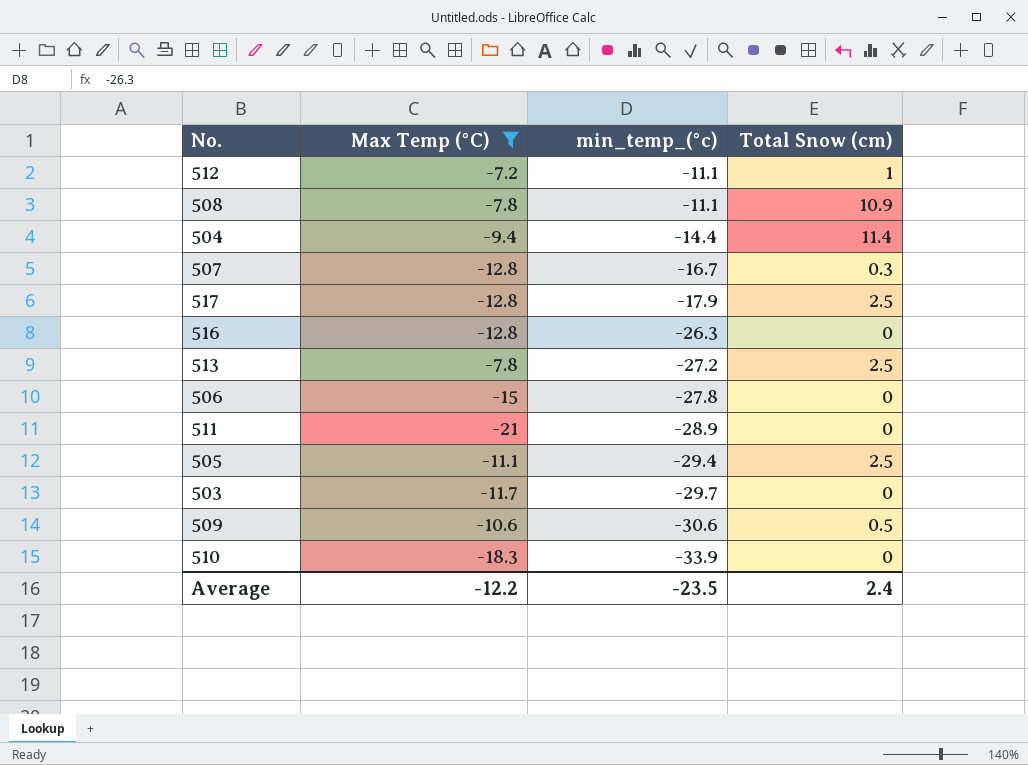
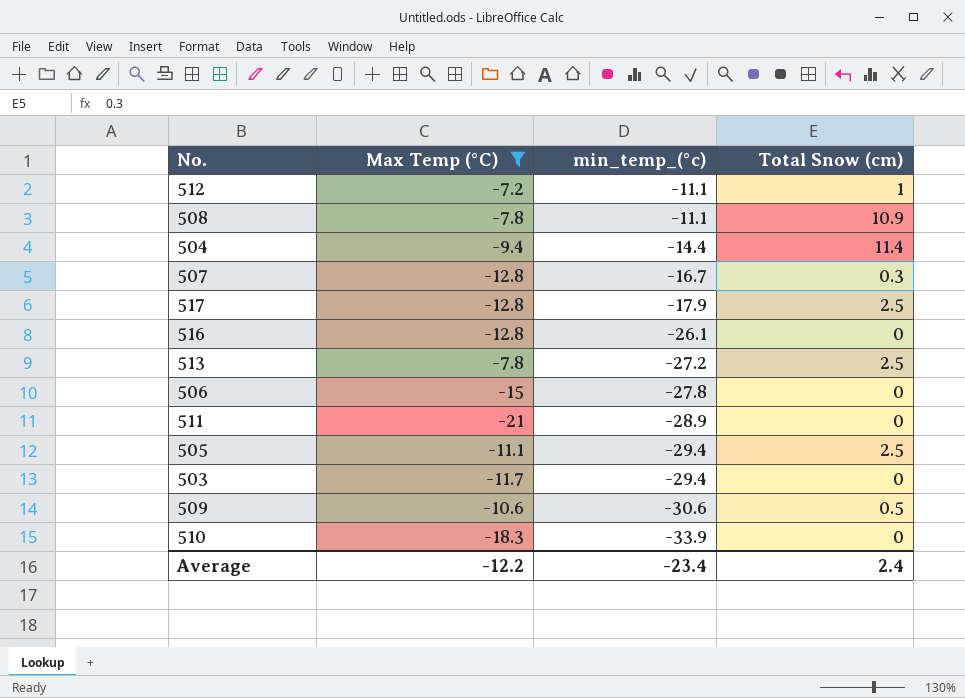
516 | min_temp_(°c): -26.3 -> -26.1
503 | min_temp_(°c): -29.7 -> -29.4
Average | min_temp_(°c): -23.5 -> -23.4

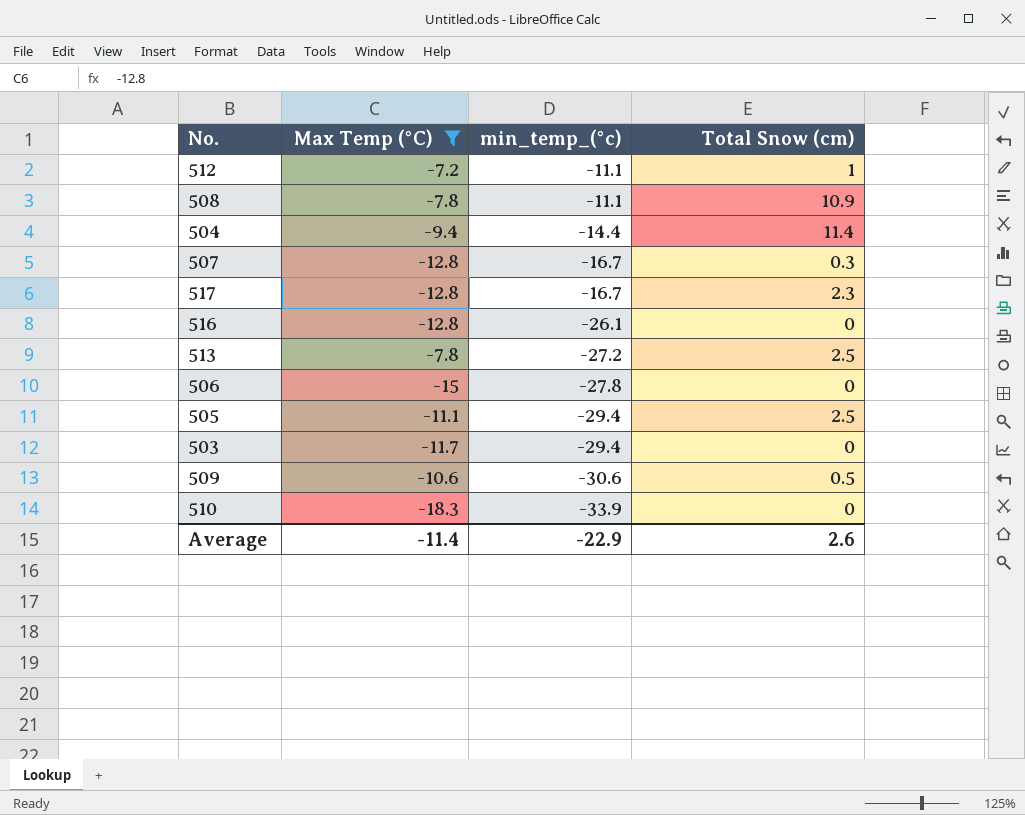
row 511: -21 | -28.9 | 0 -> none
517 | min_temp_(°c): -17.9 -> -16.7
517 | Total Snow (cm): 2.5 -> 2.3
Average | Max Temp (°C): -12.2 -> -11.4
Average | min_temp_(°c): -23.4 -> -22.9
Average | Total Snow (cm): 2.4 -> 2.6

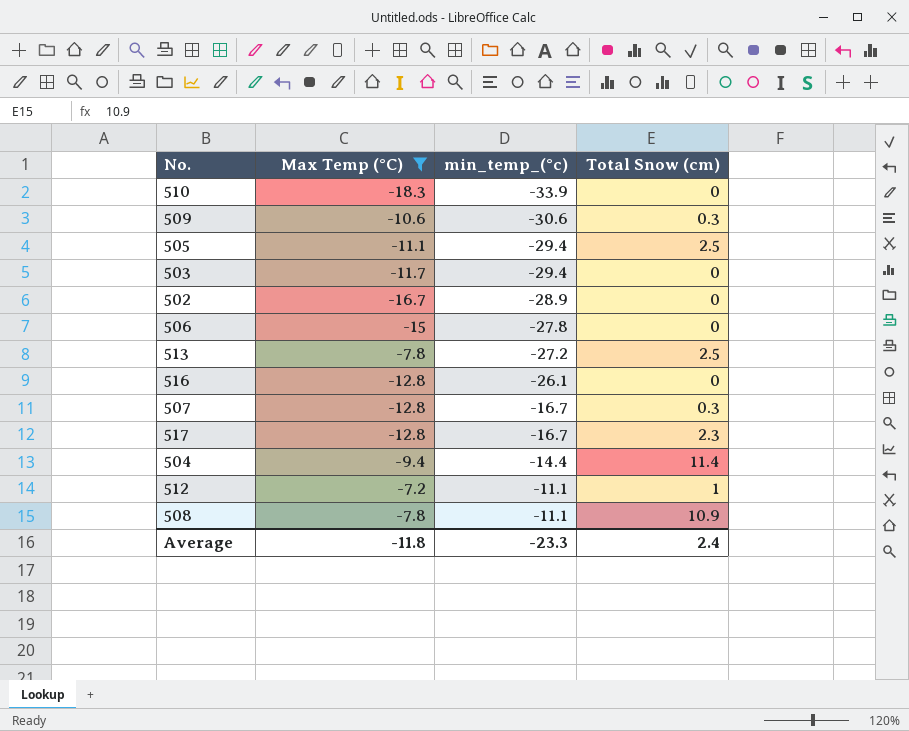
row order: min_temp_(°c) descending -> min_temp_(°c) ascending
509 | Total Snow (cm): 0.5 -> 0.3
row 502: none -> -16.7 | -28.9 | 0
Average | Max Temp (°C): -11.4 -> -11.8
Average | min_temp_(°c): -22.9 -> -23.3
Average | Total Snow (cm): 2.6 -> 2.4

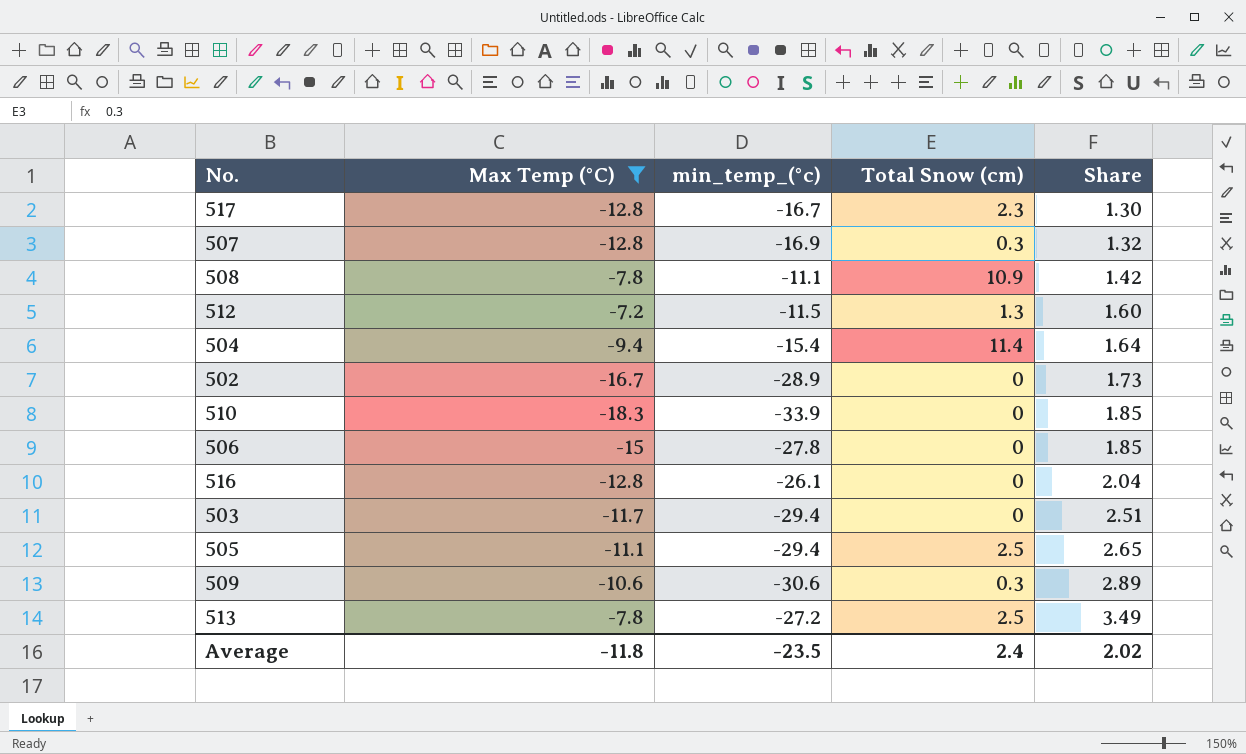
row order: min_temp_(°c) ascending -> Share ascending
column Share | formula: none -> [min_temp_(°c)] / [Max Temp (°C)]
507 | min_temp_(°c): -16.7 -> -16.9
512 | min_temp_(°c): -11.1 -> -11.5
512 | Total Snow (cm): 1 -> 1.3
504 | min_temp_(°c): -14.4 -> -15.4
Average | min_temp_(°c): -23.3 -> -23.5

